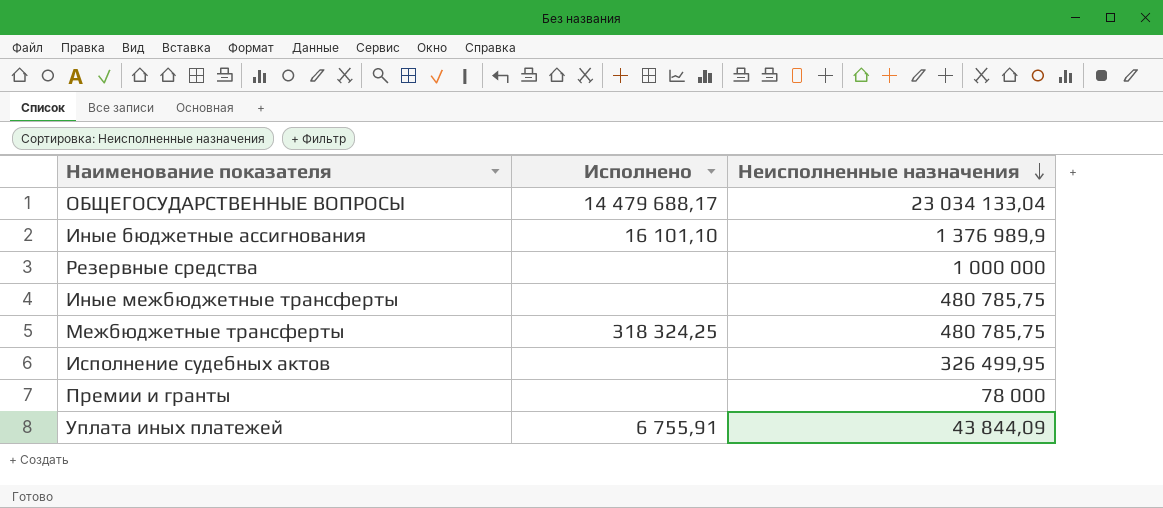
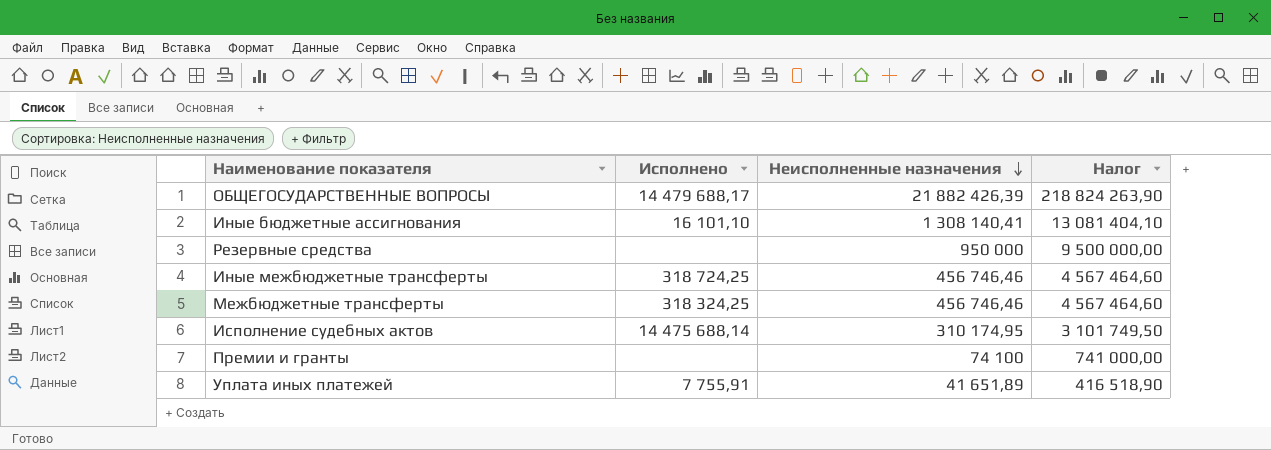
column Налог | formula: none -> [Неисполненные назначения] * 10
ОБЩЕГОСУДАРСТВЕННЫЕ ВОПРОСЫ | Неисполненные назначения: 23 034 133,04 -> 21 882 426,39
Иные бюджетные ассигнования | Неисполненные назначения: 1 376 989,9 -> 1 308 140,41
Резервные средства | Неисполненные назначения: 1 000 000 -> 950 000
Иные межбюджетные трансферты | Исполнено: none -> 318 724,25
Иные межбюджетные трансферты | Неисполненные назначения: 480 785,75 -> 456 746,46
Межбюджетные трансферты | Неисполненные назначения: 480 785,75 -> 456 746,46
Исполнение судебных актов | Исполнено: none -> 14 475 688,14
Исполнение судебных актов | Неисполненные назначения: 326 499,95 -> 310 174,95
Премии и гранты | Неисполненные назначения: 78 000 -> 74 100
Уплата иных платежей | Исполнено: 6 755,91 -> 7 755,91
Уплата иных платежей | Неисполненные назначения: 43 844,09 -> 41 651,89

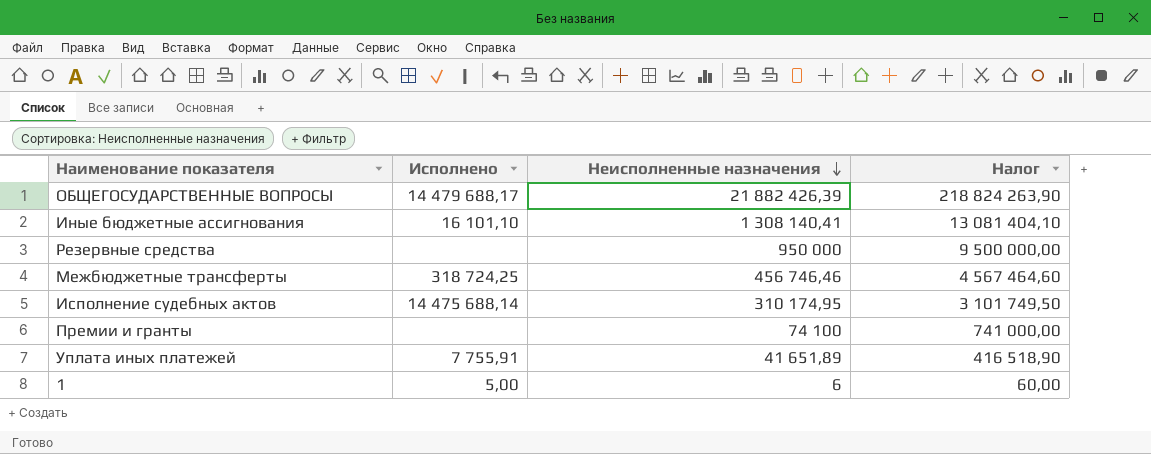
row Иные межбюджетные трансферты: 318 724,25 | 456 746,46 | 4 567 464,60 -> none
Межбюджетные трансферты | Исполнено: 318 324,25 -> 318 724,25
row 1: none -> 5,00 | 6 | 60,00

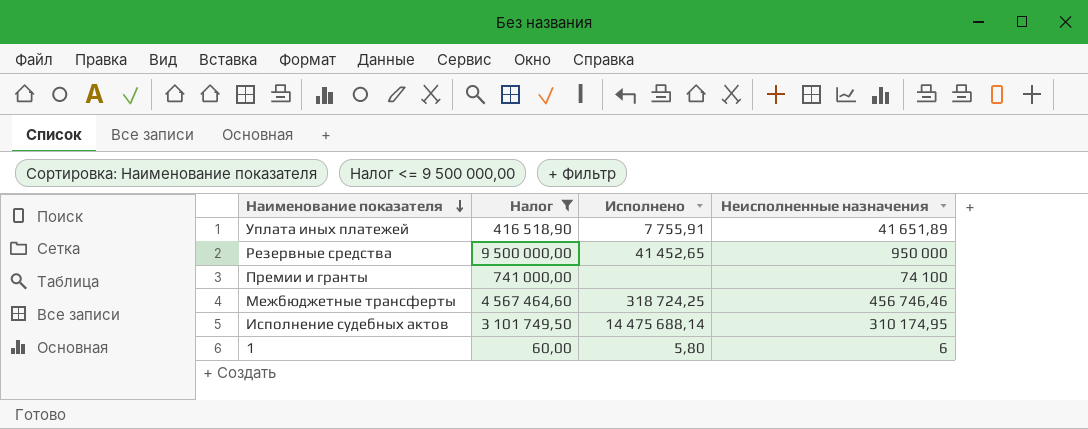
filter: none -> Налог <= 9 500 000,00
row order: Неисполненные назначения descending -> Наименование показателя descending
column Налог | position: 4 -> 2
Резервные средства | Исполнено: none -> 41 452,65
1 | Исполнено: 5,00 -> 5,80

